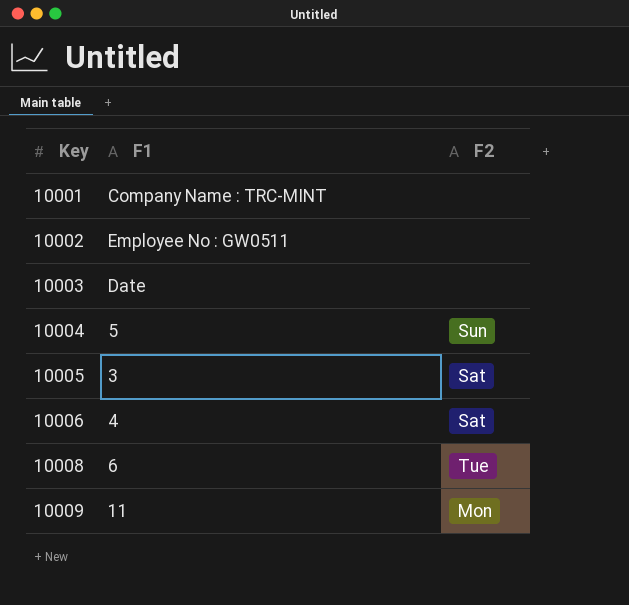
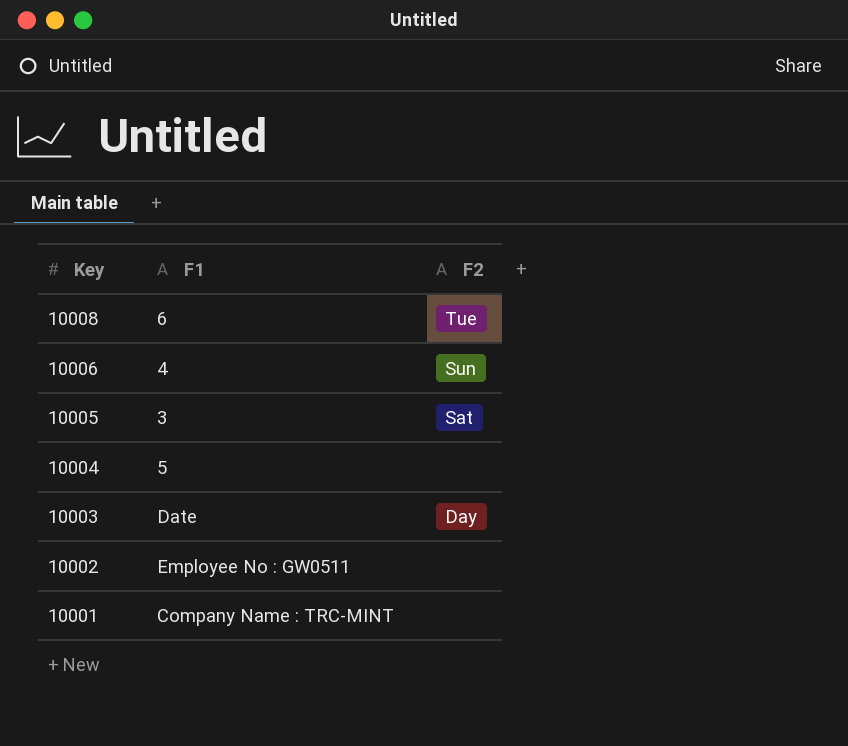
row order: Key ascending -> Key descending
row 10009: 11 | Mon -> none
10006 | F2: Sat -> Sun
10004 | F2: Sun -> none
10003 | F2: none -> Day

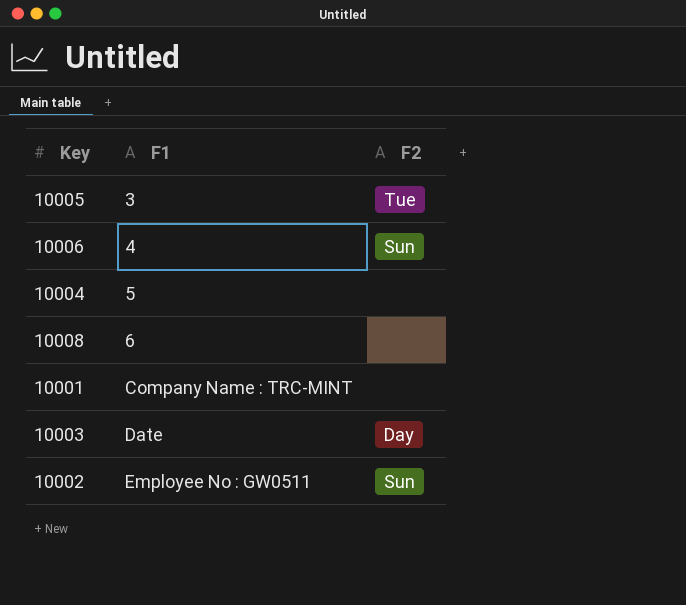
row order: Key descending -> F1 ascending
10005 | F2: Sat -> Tue
10008 | F2: Tue -> none
10002 | F2: none -> Sun

